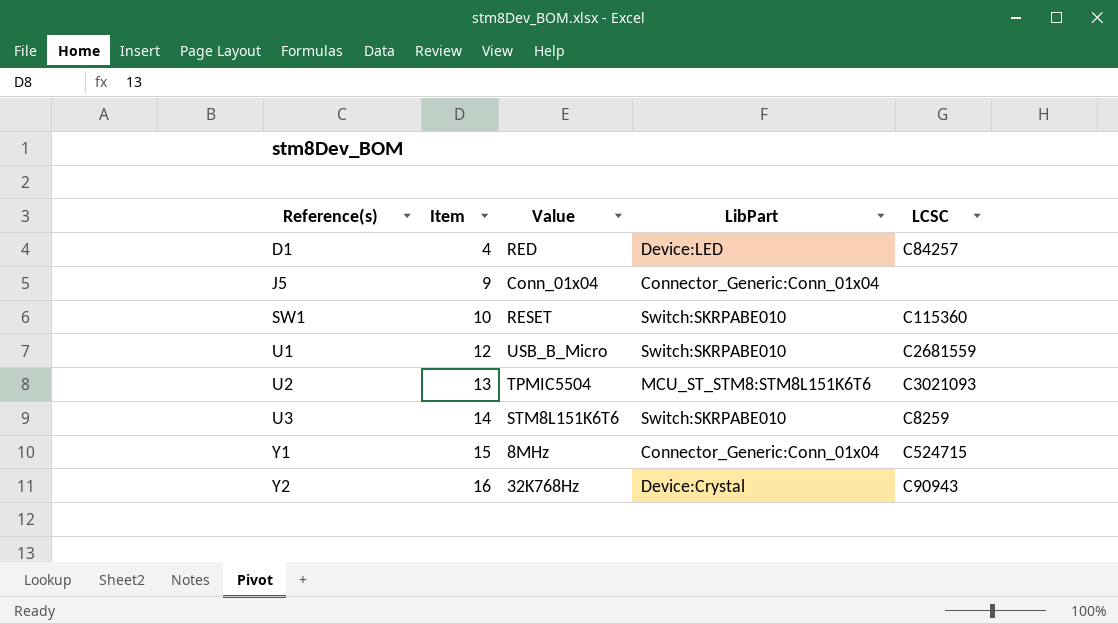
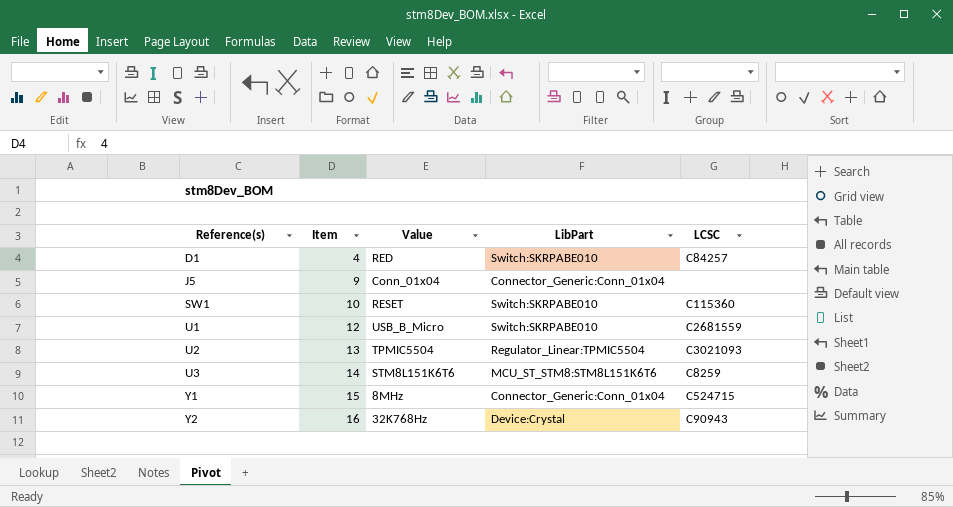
D1 | LibPart: Device:LED -> Switch:SKRPABE010
U2 | LibPart: MCU_ST_STM8:STM8L151K6T6 -> Regulator_Linear:TPMIC5504
U3 | LibPart: Switch:SKRPABE010 -> MCU_ST_STM8:STM8L151K6T6

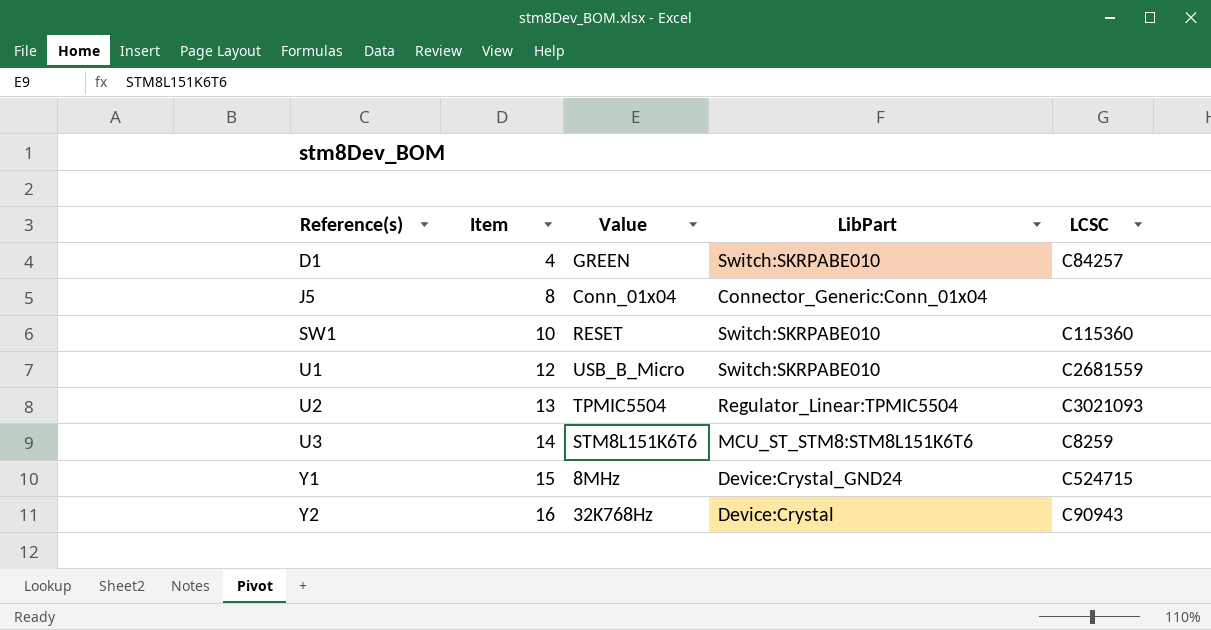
D1 | Value: RED -> GREEN
J5 | Item: 9 -> 8
Y1 | LibPart: Connector_Generic:Conn_01x04 -> Device:Crystal_GND24

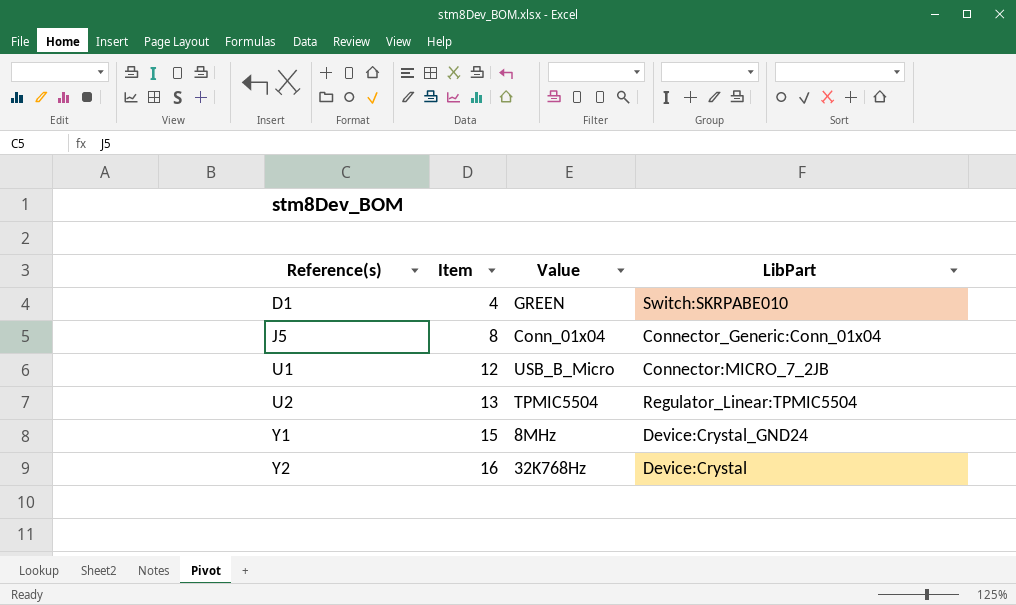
column LCSC | position: 5 -> none
row SW1: 10 | RESET | Switch:SKRPABE010 | C115360 -> none
row U3: 14 | STM8L151K6T6 | MCU_ST_STM8:STM8L151K6T6 | C8259 -> none
U1 | LibPart: Switch:SKRPABE010 -> Connector:MICRO_7_2JB

